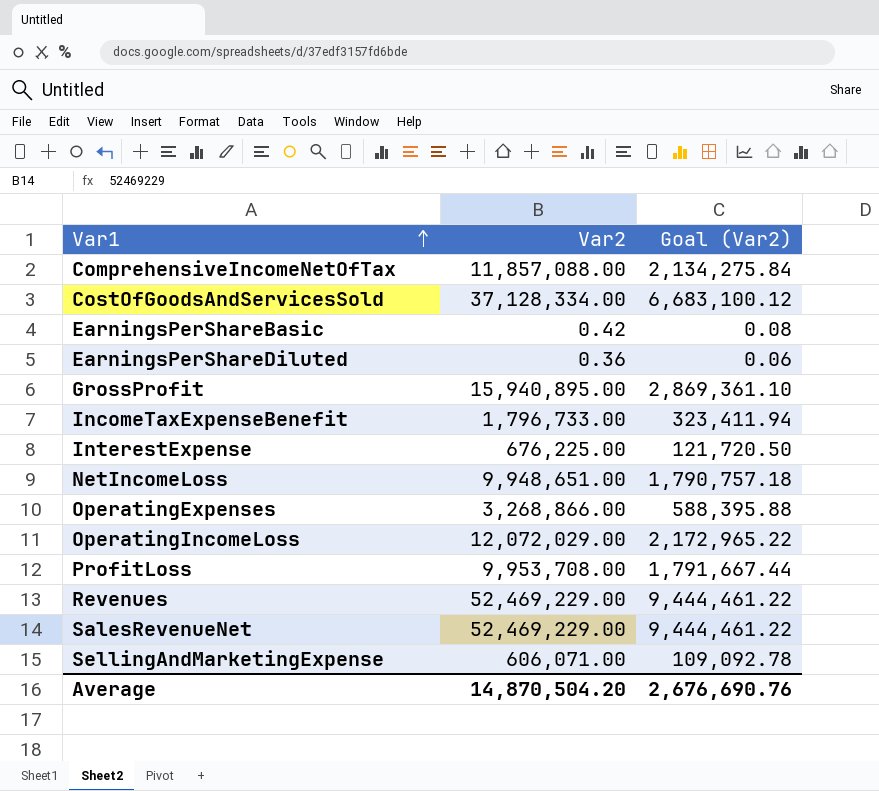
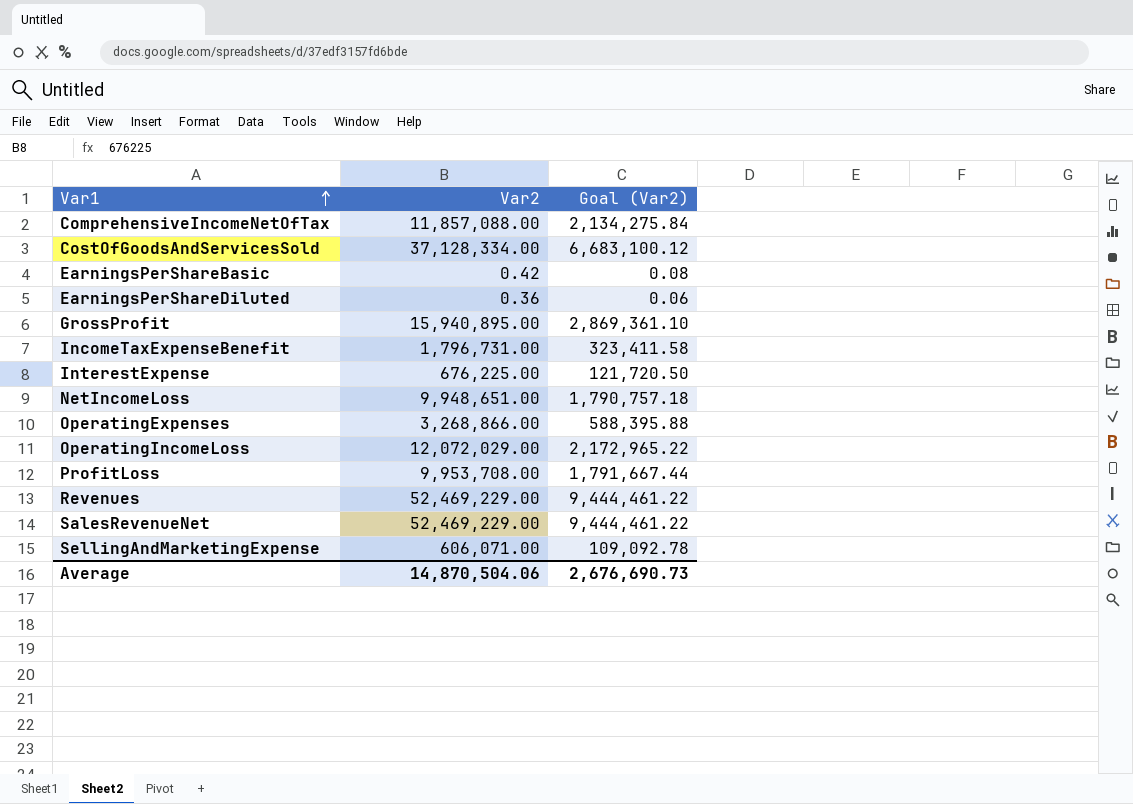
IncomeTaxExpenseBenefit | Var2: 1,796,733.00 -> 1,796,731.00
IncomeTaxExpenseBenefit | Goal (Var2): 323,411.94 -> 323,411.58
Average | Var2: 14,870,504.20 -> 14,870,504.06
Average | Goal (Var2): 2,676,690.76 -> 2,676,690.73

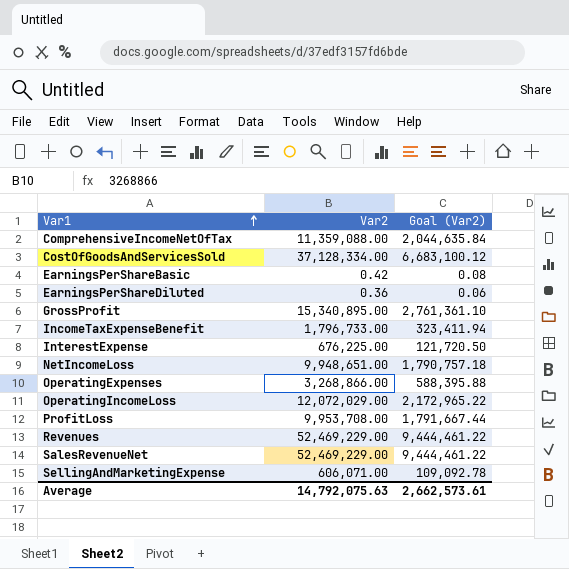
ComprehensiveIncomeNetOfTax | Var2: 11,857,088.00 -> 11,359,088.00
ComprehensiveIncomeNetOfTax | Goal (Var2): 2,134,275.84 -> 2,044,635.84
GrossProfit | Var2: 15,940,895.00 -> 15,340,895.00
GrossProfit | Goal (Var2): 2,869,361.10 -> 2,761,361.10
IncomeTaxExpenseBenefit | Var2: 1,796,731.00 -> 1,796,733.00
IncomeTaxExpenseBenefit | Goal (Var2): 323,411.58 -> 323,411.94
Average | Var2: 14,870,504.06 -> 14,792,075.63
Average | Goal (Var2): 2,676,690.73 -> 2,662,573.61

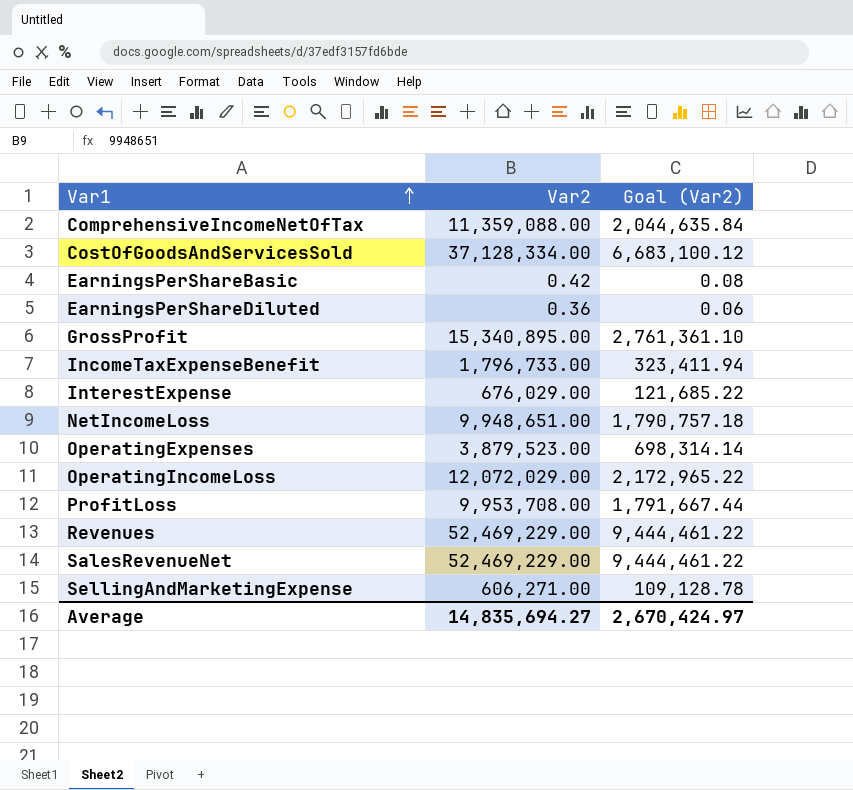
InterestExpense | Var2: 676,225.00 -> 676,029.00
InterestExpense | Goal (Var2): 121,720.50 -> 121,685.22
OperatingExpenses | Var2: 3,268,866.00 -> 3,879,523.00
OperatingExpenses | Goal (Var2): 588,395.88 -> 698,314.14
SellingAndMarketingExpense | Var2: 606,071.00 -> 606,271.00
SellingAndMarketingExpense | Goal (Var2): 109,092.78 -> 109,128.78
Average | Var2: 14,792,075.63 -> 14,835,694.27
Average | Goal (Var2): 2,662,573.61 -> 2,670,424.97

